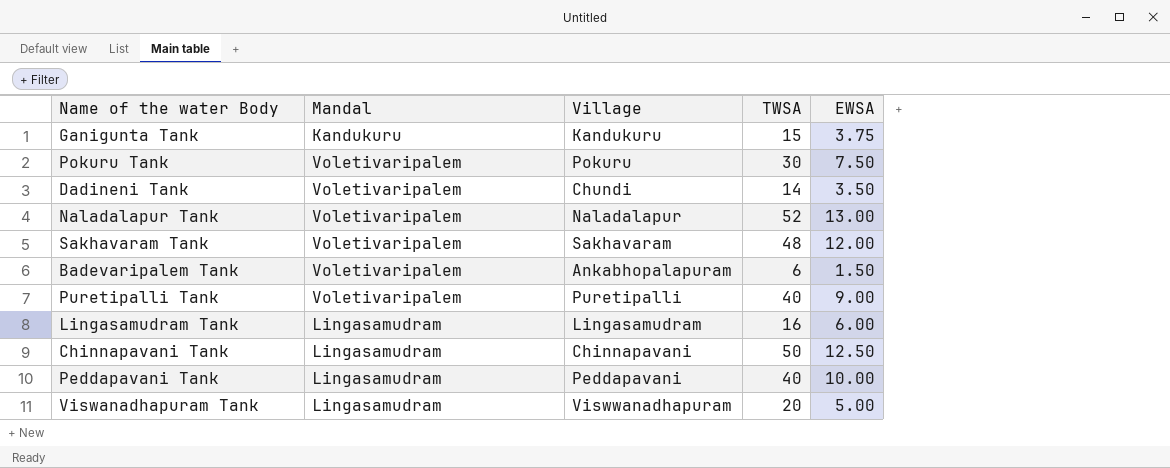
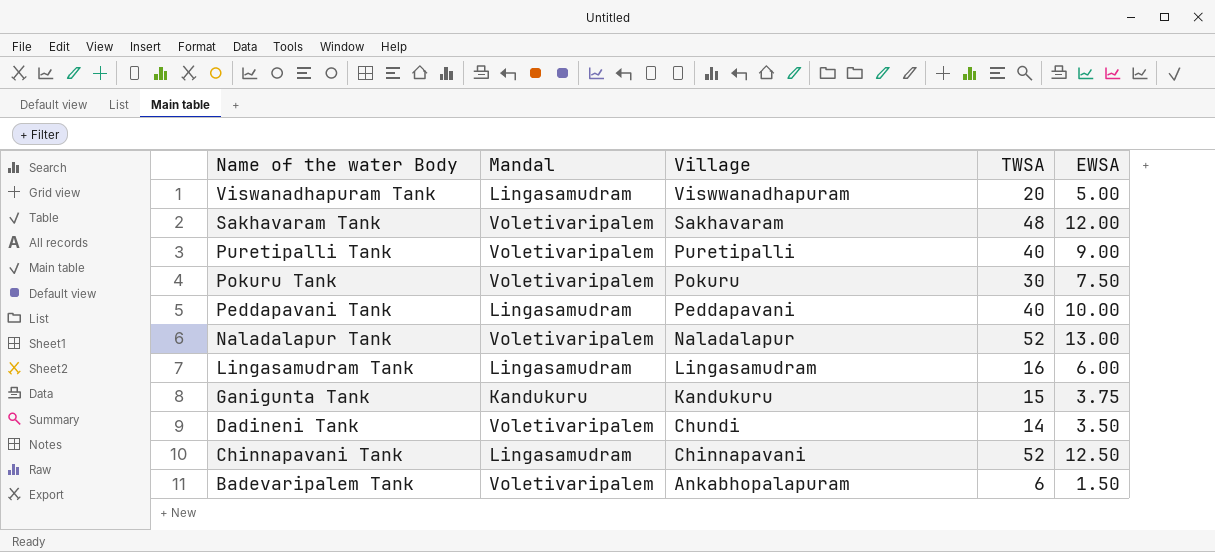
row order: none -> Name of the water Body descending
Chinnapavani Tank | TWSA: 50 -> 52

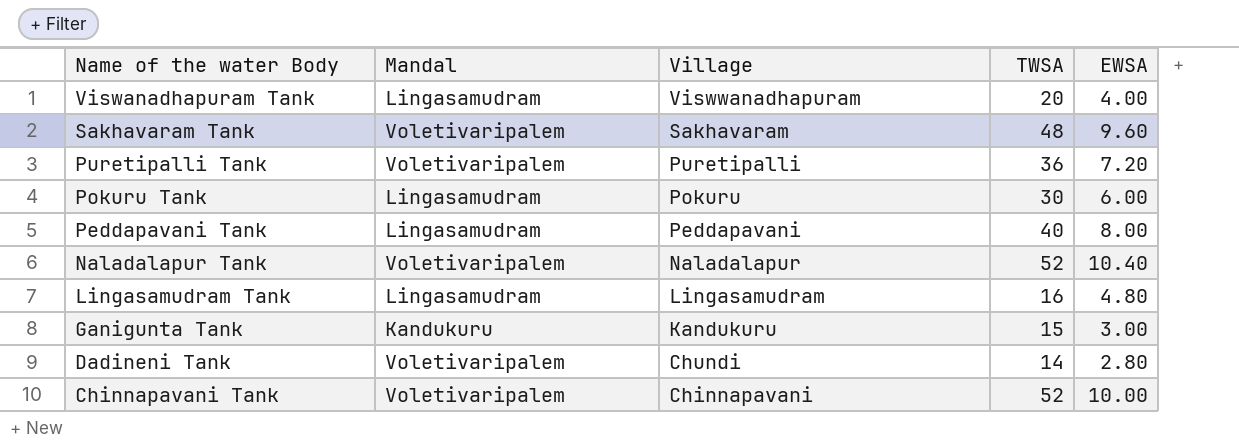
row Badevaripalem Tank: Voletivaripalem | Ankabhopalapuram | 6 | 1.50 -> none
Viswanadhapuram Tank | EWSA: 5.00 -> 4.00
Sakhavaram Tank | EWSA: 12.00 -> 9.60
Puretipalli Tank | TWSA: 40 -> 36
Puretipalli Tank | EWSA: 9.00 -> 7.20
Pokuru Tank | Mandal: Voletivaripalem -> Lingasamudram
Pokuru Tank | EWSA: 7.50 -> 6.00
Peddapavani Tank | EWSA: 10.00 -> 8.00
Naladalapur Tank | EWSA: 13.00 -> 10.40
Lingasamudram Tank | EWSA: 6.00 -> 4.80
Ganigunta Tank | EWSA: 3.75 -> 3.00
Dadineni Tank | EWSA: 3.50 -> 2.80
Chinnapavani Tank | Mandal: Lingasamudram -> Voletivaripalem
Chinnapavani Tank | EWSA: 12.50 -> 10.00

